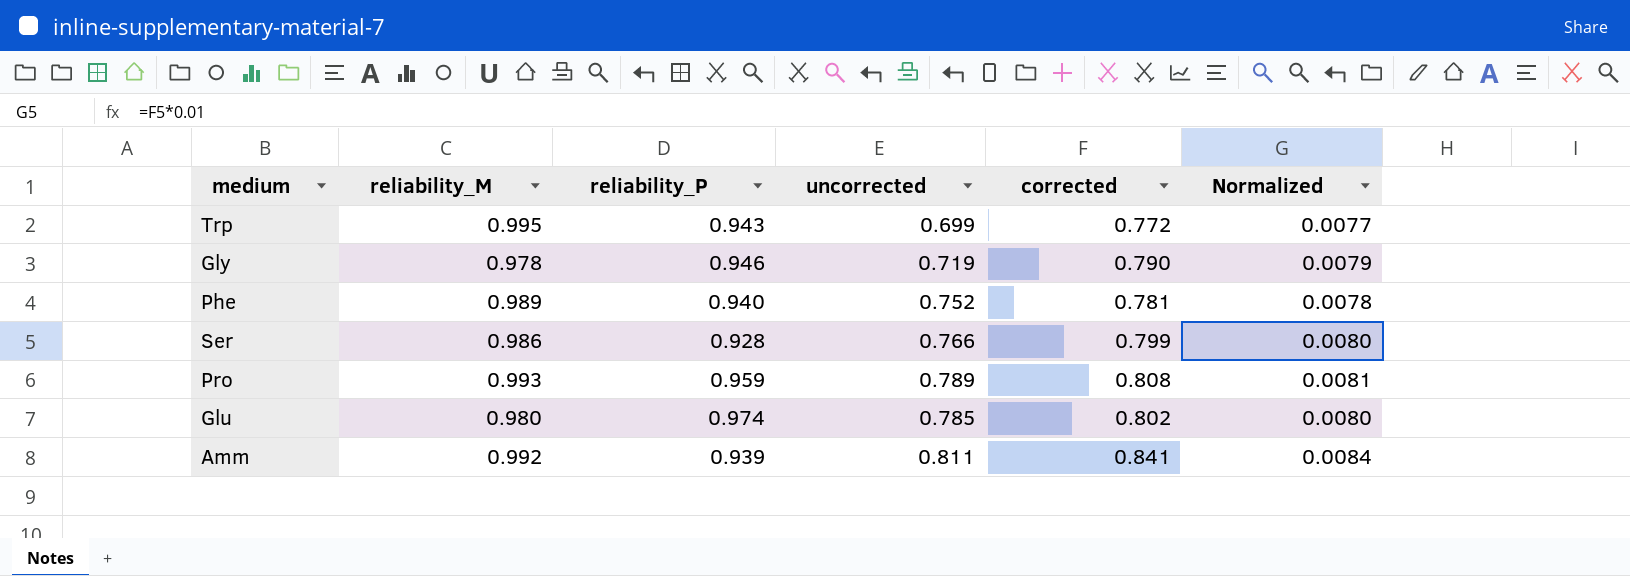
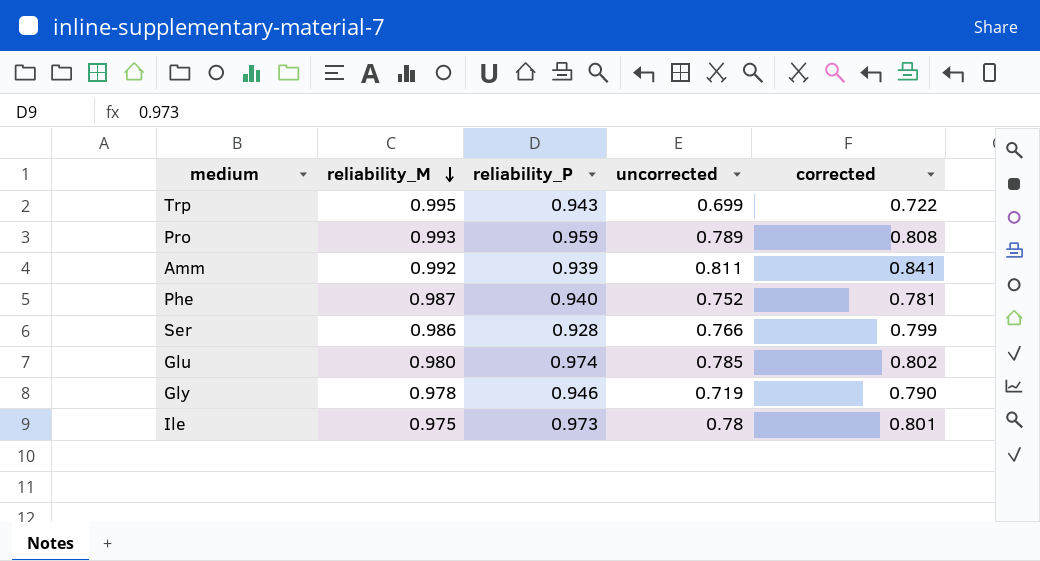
row order: none -> reliability_M descending
column Normalized | formula: [corrected] * 0.01 -> none
Trp | corrected: 0.772 -> 0.722
Phe | reliability_M: 0.989 -> 0.987
row Ile: none -> 0.975 | 0.973 | 0.78 | 0.801

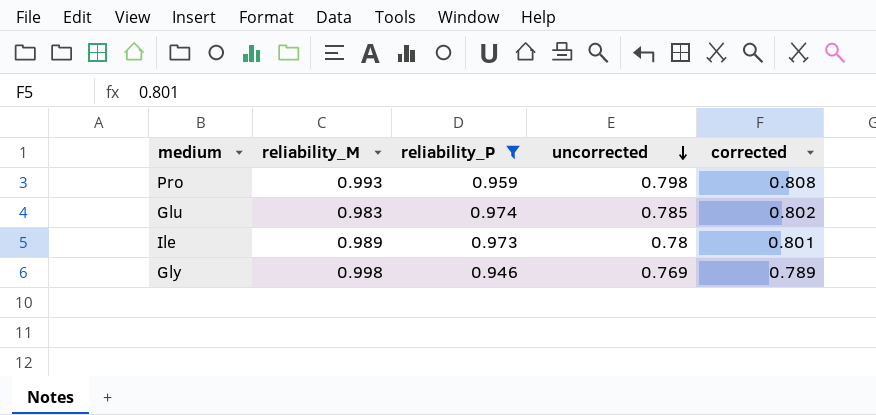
filter: none -> reliability_P >= 0.946
row order: reliability_M descending -> uncorrected descending
Pro | uncorrected: 0.789 -> 0.798
Glu | reliability_M: 0.980 -> 0.983
Ile | reliability_M: 0.975 -> 0.989
Gly | reliability_M: 0.978 -> 0.998
Gly | uncorrected: 0.719 -> 0.769
Gly | corrected: 0.790 -> 0.789

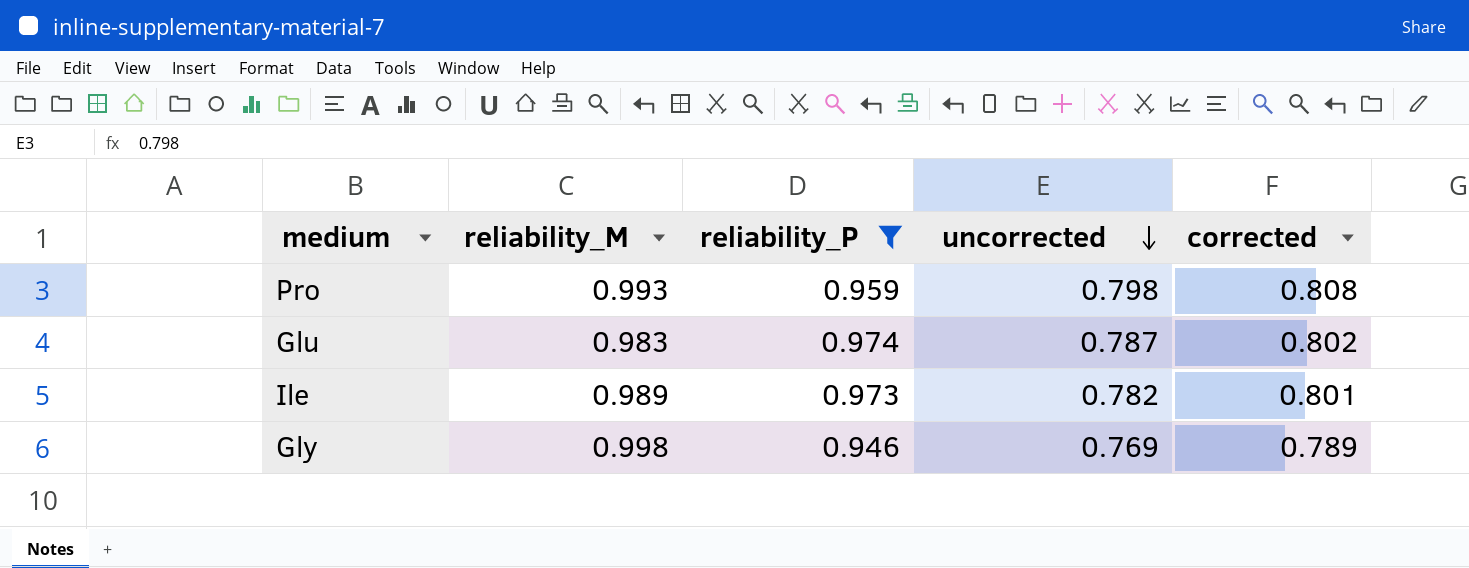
Glu | uncorrected: 0.785 -> 0.787
Ile | uncorrected: 0.78 -> 0.782

